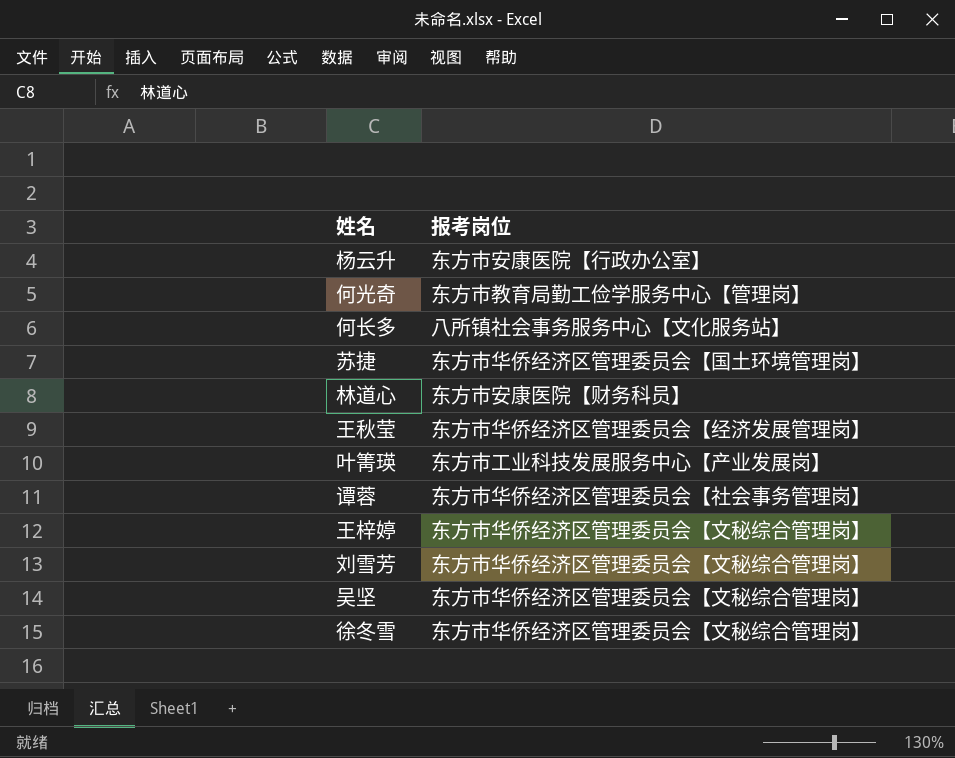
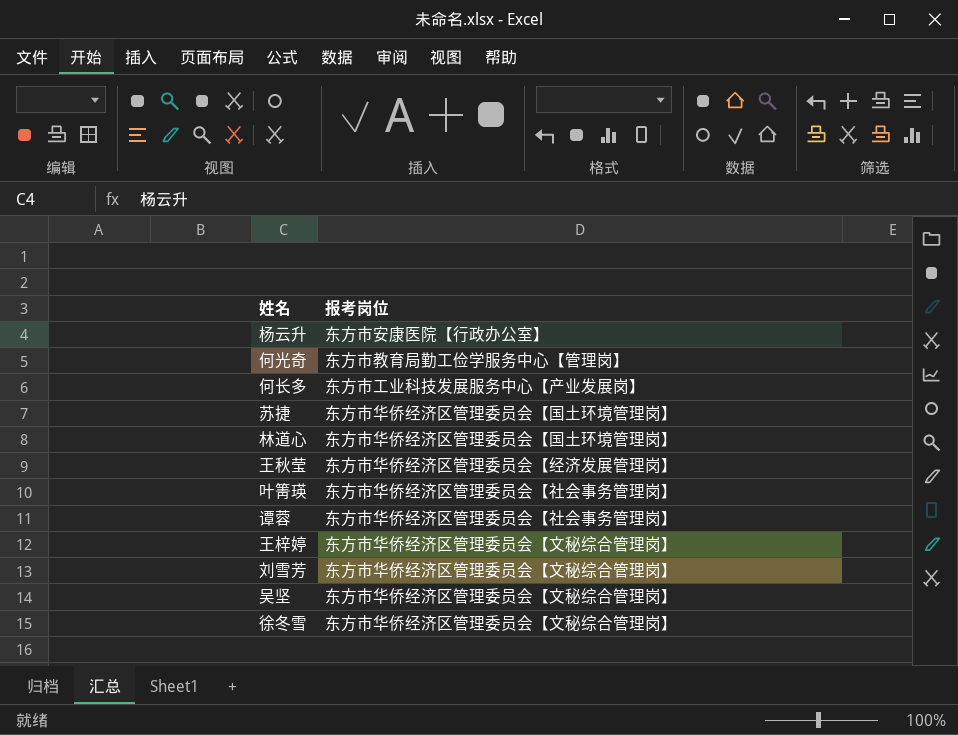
何长多 | 报考岗位: 八所镇社会事务服务中心【文化服务站】 -> 东方市工业科技发展服务中心【产业发展岗】
林道心 | 报考岗位: 东方市安康医院【财务科员】 -> 东方市华侨经济区管理委员会【国土环境管理岗】
叶箐瑛 | 报考岗位: 东方市工业科技发展服务中心【产业发展岗】 -> 东方市华侨经济区管理委员会【社会事务管理岗】

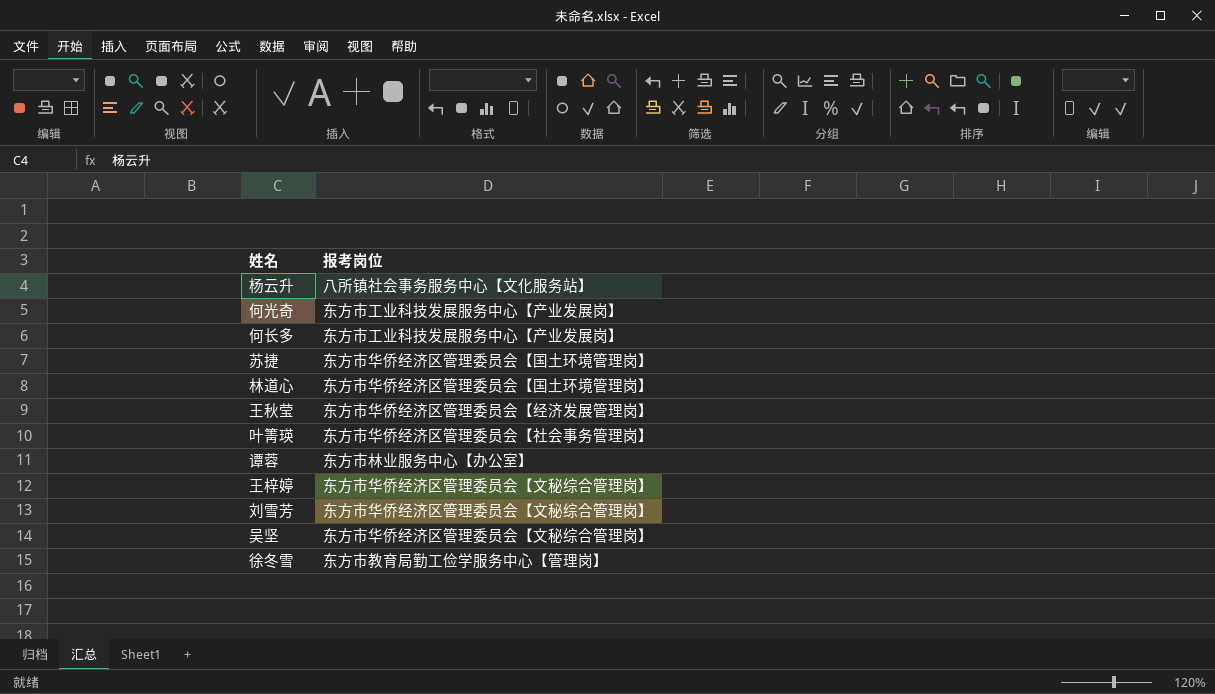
杨云升 | 报考岗位: 东方市安康医院【行政办公室】 -> 八所镇社会事务服务中心【文化服务站】
何光奇 | 报考岗位: 东方市教育局勤工俭学服务中心【管理岗】 -> 东方市工业科技发展服务中心【产业发展岗】
谭蓉 | 报考岗位: 东方市华侨经济区管理委员会【社会事务管理岗】 -> 东方市林业服务中心【办公室】
徐冬雪 | 报考岗位: 东方市华侨经济区管理委员会【文秘综合管理岗】 -> 东方市教育局勤工俭学服务中心【管理岗】

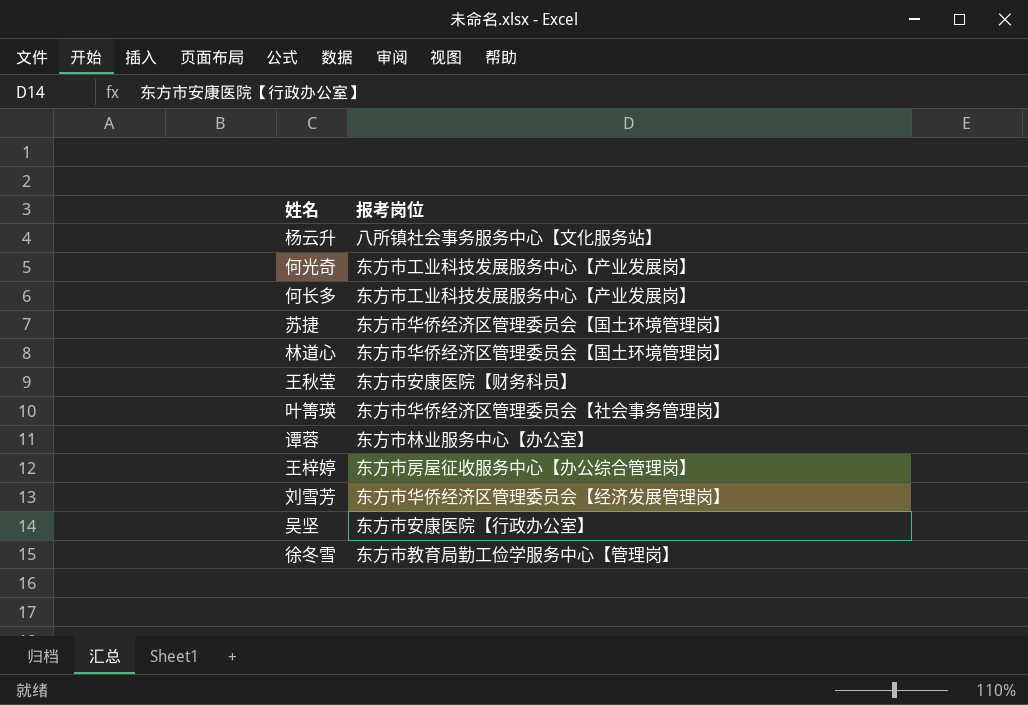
王秋莹 | 报考岗位: 东方市华侨经济区管理委员会【经济发展管理岗】 -> 东方市安康医院【财务科员】
王梓婷 | 报考岗位: 东方市华侨经济区管理委员会【文秘综合管理岗】 -> 东方市房屋征收服务中心【办公综合管理岗】
刘雪芳 | 报考岗位: 东方市华侨经济区管理委员会【文秘综合管理岗】 -> 东方市华侨经济区管理委员会【经济发展管理岗】
吴坚 | 报考岗位: 东方市华侨经济区管理委员会【文秘综合管理岗】 -> 东方市安康医院【行政办公室】

